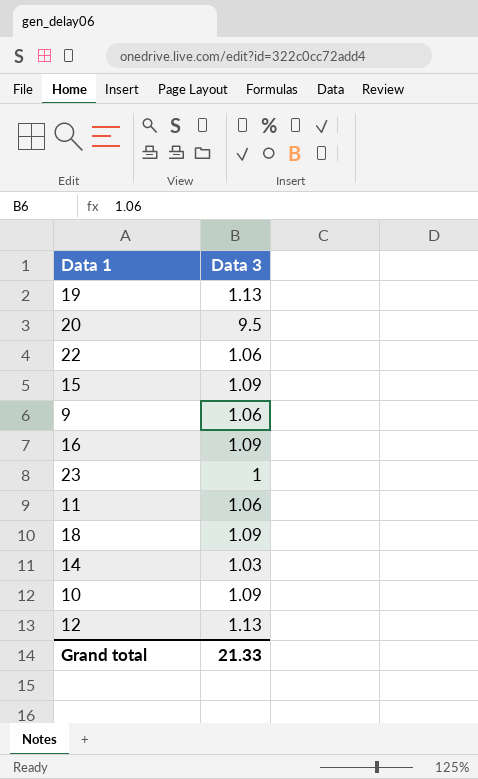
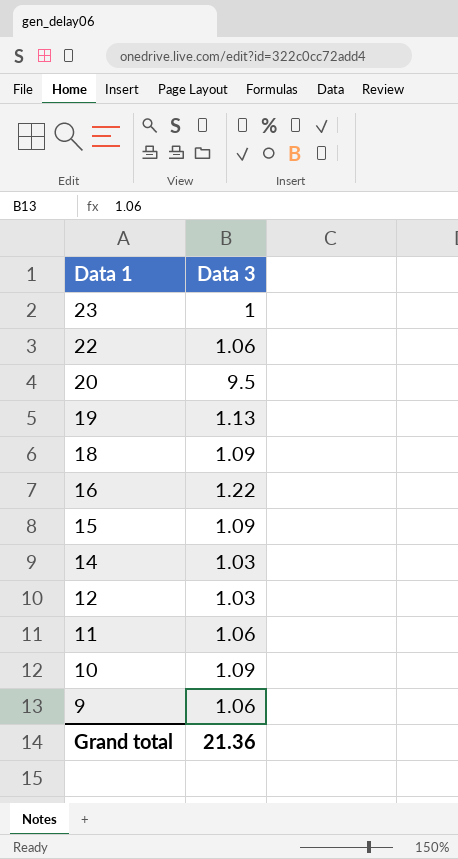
row order: none -> Data 1 descending
16 | Data 3: 1.09 -> 1.22
12 | Data 3: 1.13 -> 1.03
Grand total | Data 3: 21.33 -> 21.36

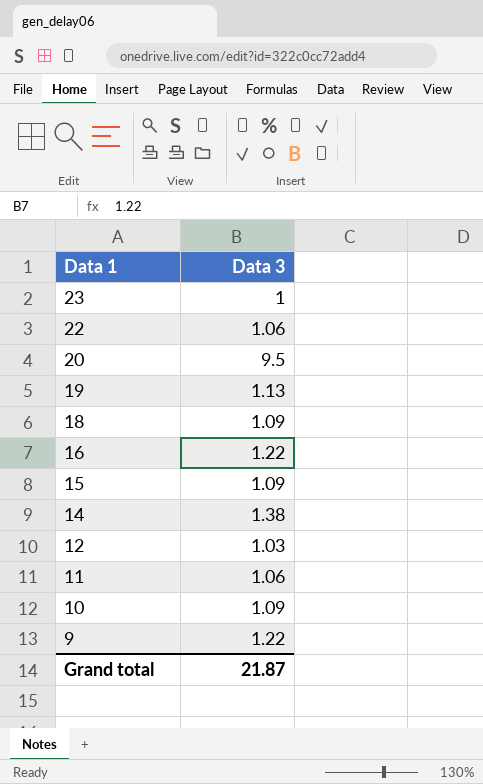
14 | Data 3: 1.03 -> 1.38
9 | Data 3: 1.06 -> 1.22
Grand total | Data 3: 21.36 -> 21.87

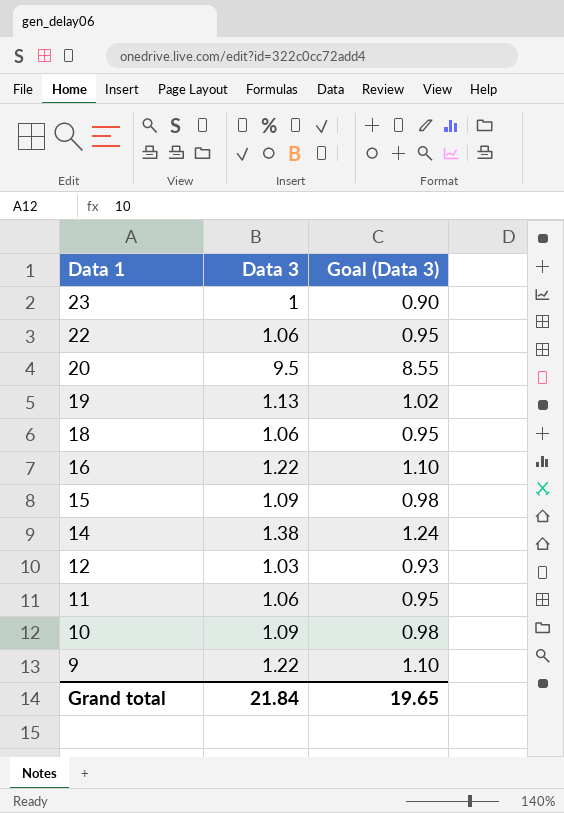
column Goal (Data 3) | formula: none -> [Data 3] * 0.9
18 | Data 3: 1.09 -> 1.06
Grand total | Data 3: 21.87 -> 21.84

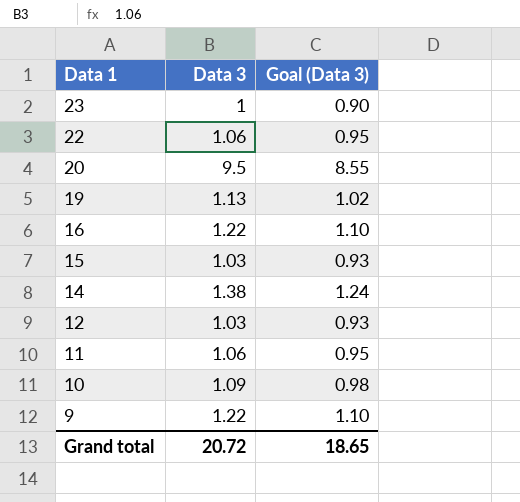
row 18: 1.06 | 0.95 -> none
15 | Data 3: 1.09 -> 1.03
15 | Goal (Data 3): 0.98 -> 0.93
Grand total | Data 3: 21.84 -> 20.72
Grand total | Goal (Data 3): 19.65 -> 18.65

